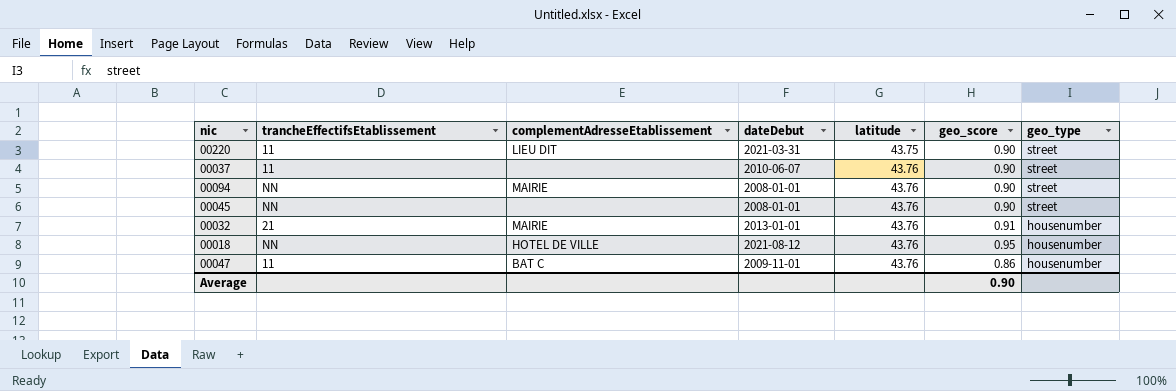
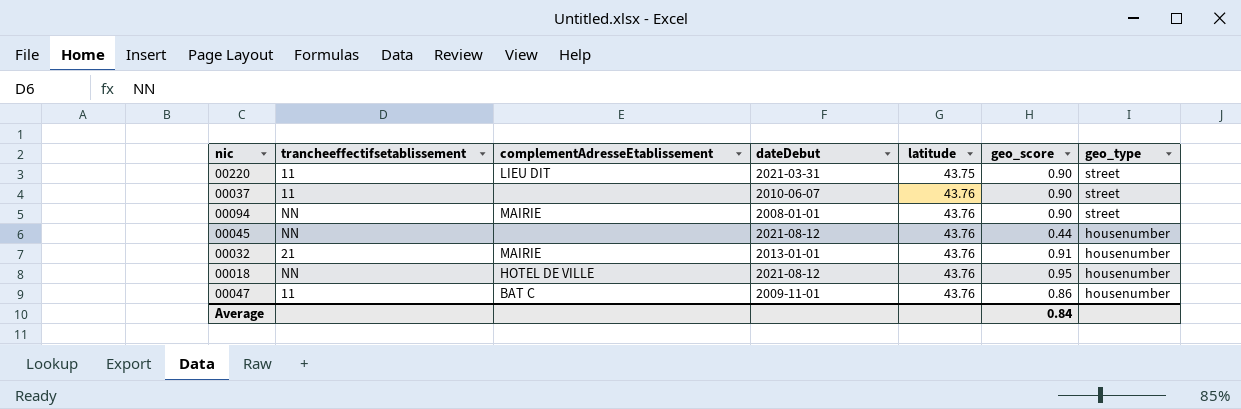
column name: trancheEffectifsEtablissement -> trancheeffectifsetablissement
00045 | dateDebut: 2008-01-01 -> 2021-08-12
00045 | geo_score: 0.90 -> 0.44
00045 | geo_type: street -> housenumber
Average | geo_score: 0.90 -> 0.84

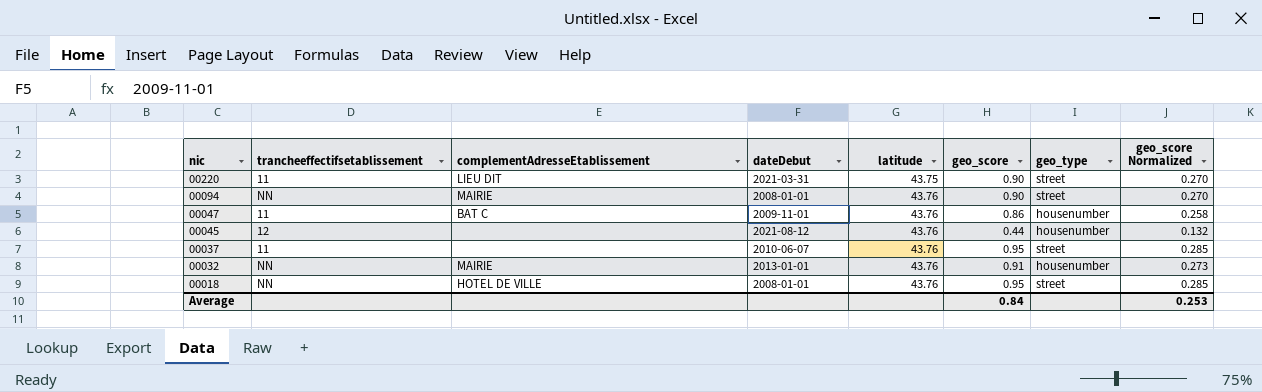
row order: latitude ascending -> nic descending
column geo_score Normalized | formula: none -> [geo_score] * 0.3
00045 | trancheeffectifsetablissement: NN -> 12
00037 | geo_score: 0.90 -> 0.95
00032 | trancheeffectifsetablissement: 21 -> NN
00018 | dateDebut: 2021-08-12 -> 2008-01-01
00018 | geo_type: housenumber -> street

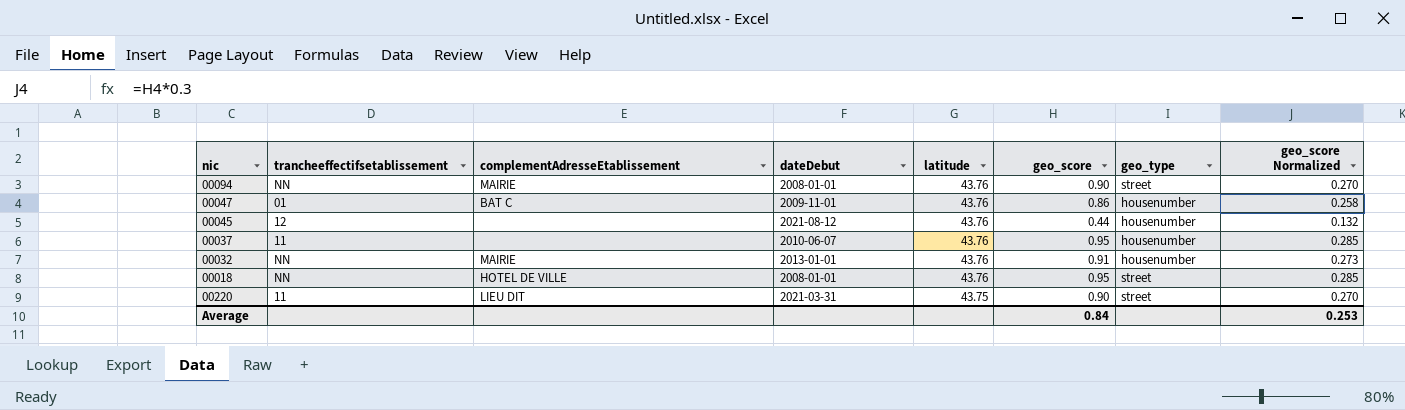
row order: nic descending -> latitude descending
00047 | trancheeffectifsetablissement: 11 -> 01
00037 | geo_type: street -> housenumber

